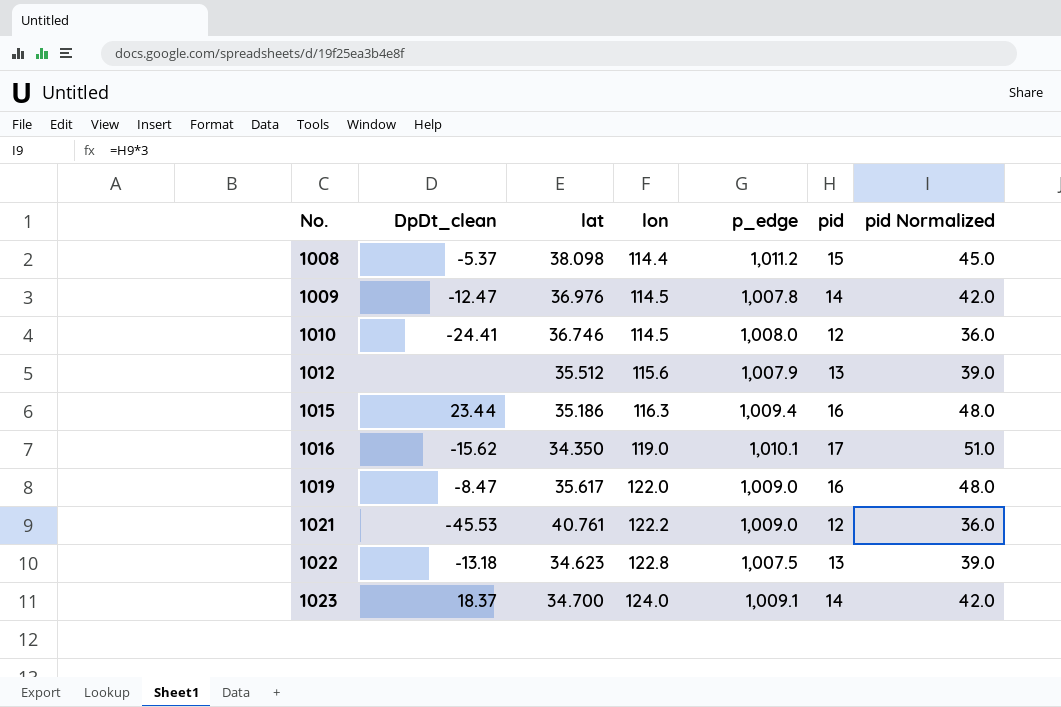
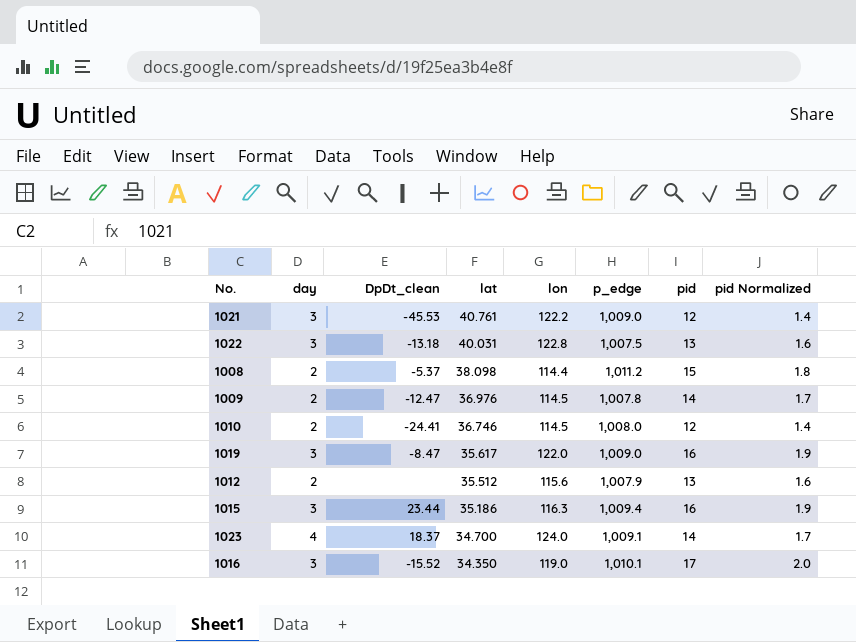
row order: No. ascending -> lat descending
column day | position: none -> 2
column pid Normalized | formula: [pid] * 3 -> [pid] * 0.12
1022 | lat: 34.623 -> 40.031
1016 | DpDt_clean: -15.62 -> -15.52

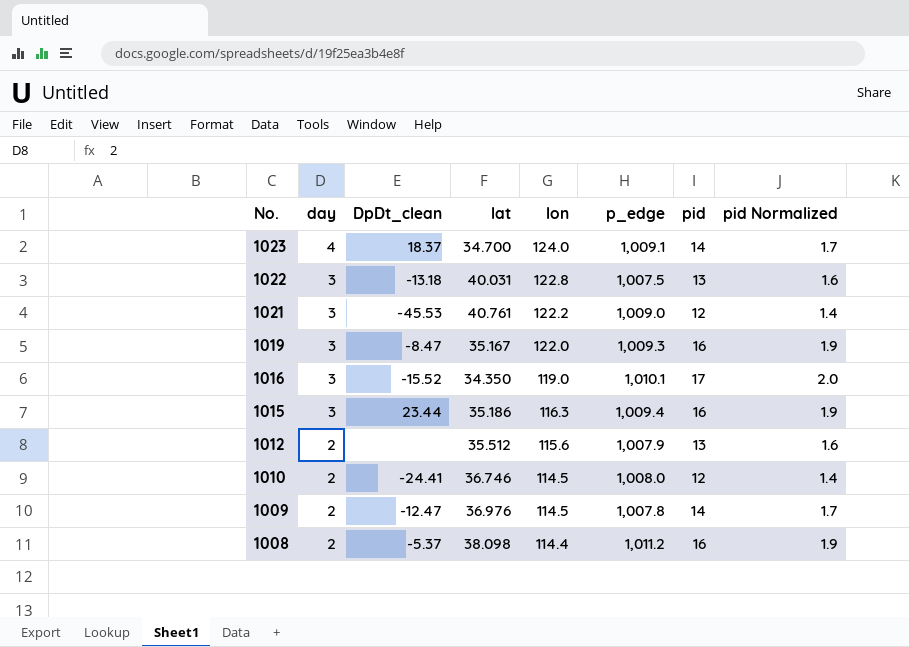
row order: lat descending -> No. descending
1019 | lat: 35.617 -> 35.167
1019 | p_edge: 1,009.0 -> 1,009.3
1008 | pid: 15 -> 16
1008 | pid Normalized: 1.8 -> 1.9

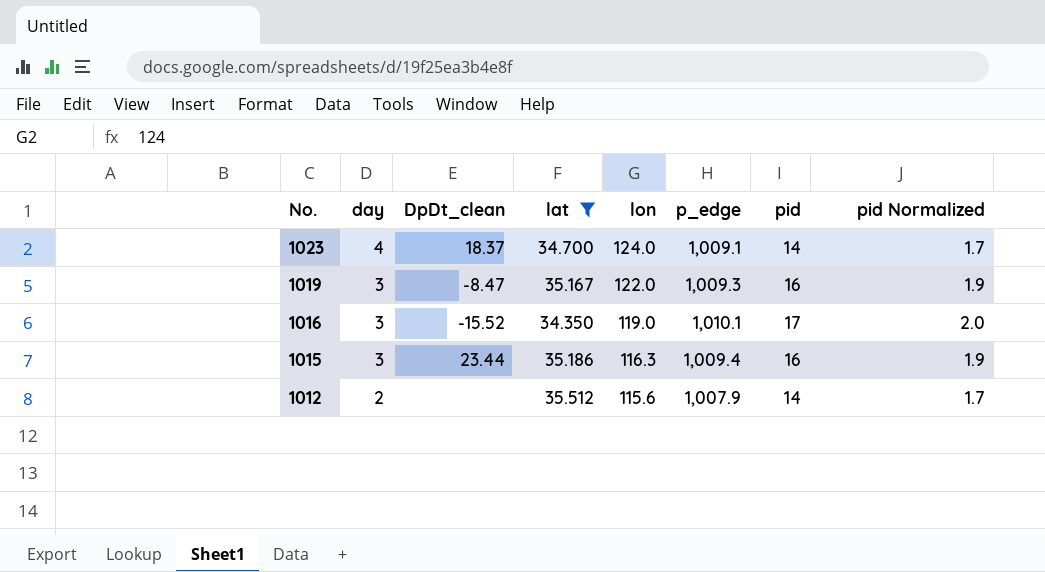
filter: none -> lat <= 35.512
1012 | pid: 13 -> 14
1012 | pid Normalized: 1.6 -> 1.7

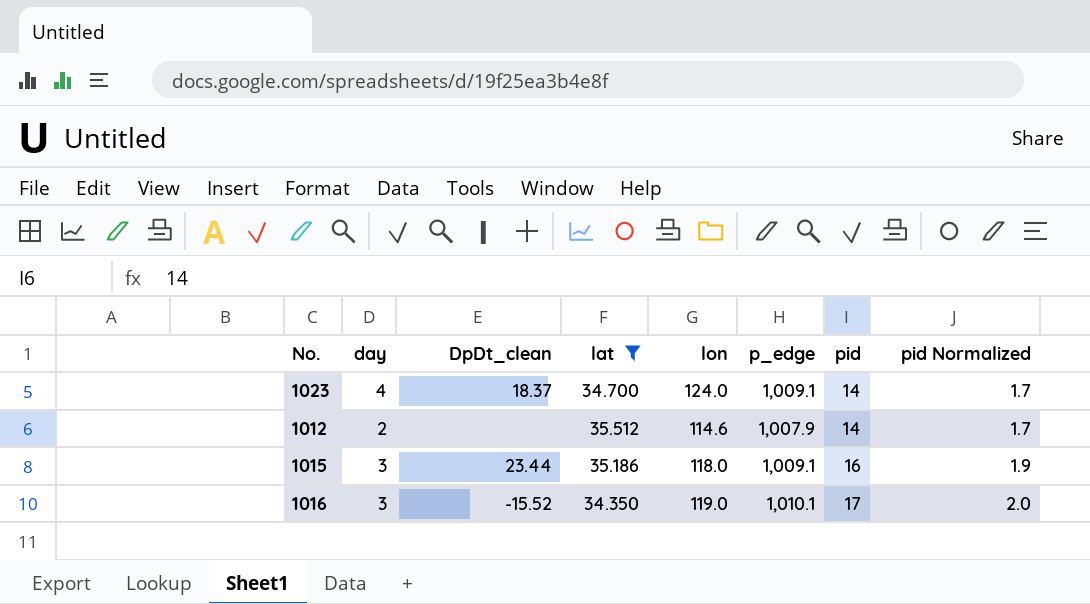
row order: No. descending -> pid ascending
row 1019: 3 | -8.47 | 35.167 | 122.0 | 1,009.3 | 16 | 1.9 -> none
1012 | lon: 115.6 -> 114.6
1015 | lon: 116.3 -> 118.0
1015 | p_edge: 1,009.4 -> 1,009.1

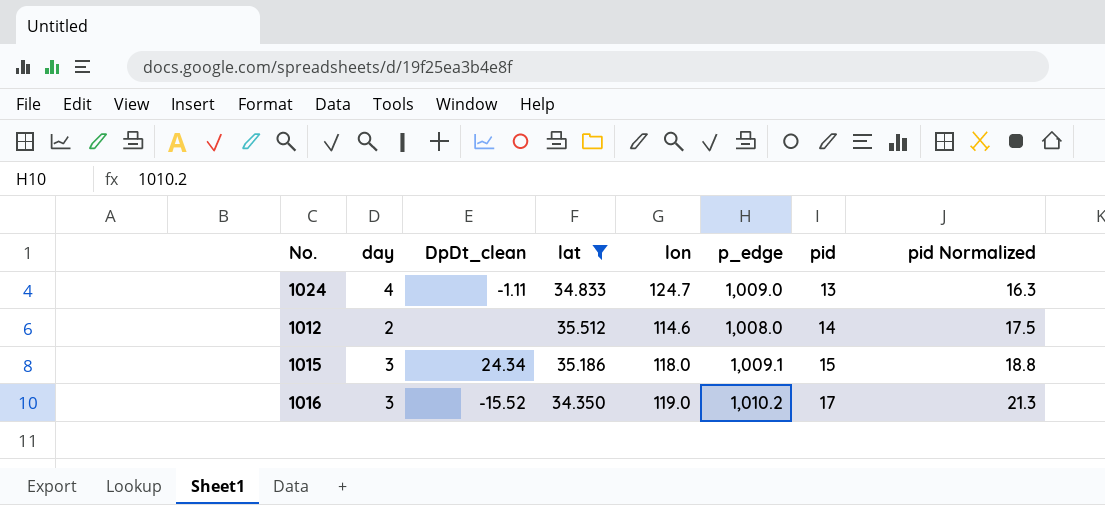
column pid Normalized | formula: [pid] * 0.12 -> [pid] * 1.25
row 1023: 4 | 18.37 | 34.700 | 124.0 | 1,009.1 | 14 | 1.7 -> none
row 1024: none -> 4 | -1.11 | 34.833 | 124.7 | 1,009.0 | 13 | 16.3
1012 | p_edge: 1,007.9 -> 1,008.0
1015 | DpDt_clean: 23.44 -> 24.34
1015 | pid: 16 -> 15
1016 | p_edge: 1,010.1 -> 1,010.2

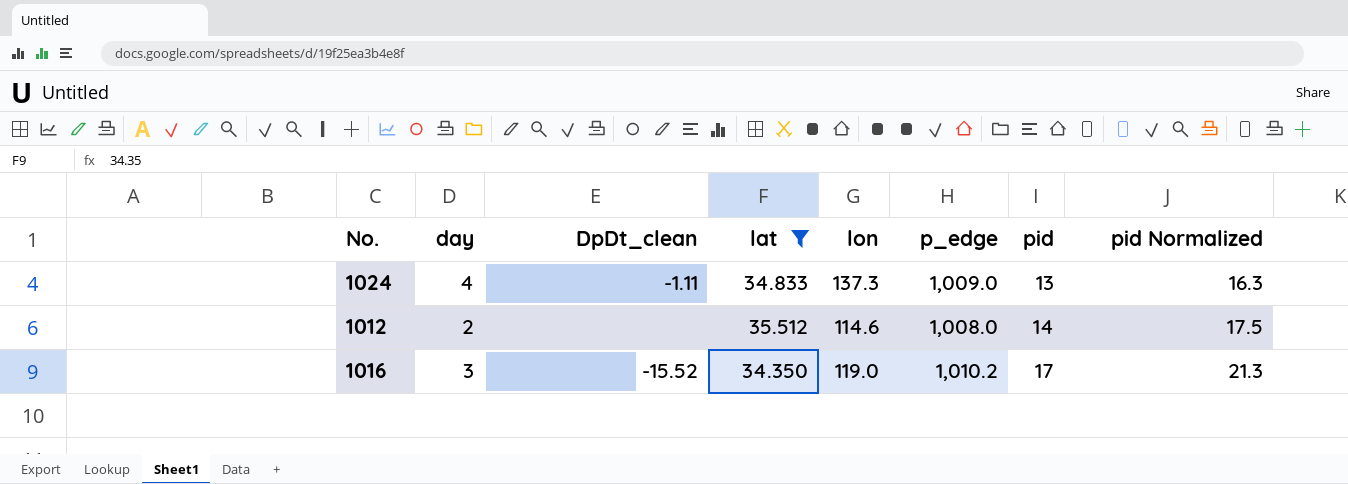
row 1015: 3 | 24.34 | 35.186 | 118.0 | 1,009.1 | 15 | 18.8 -> none
1024 | lon: 124.7 -> 137.3

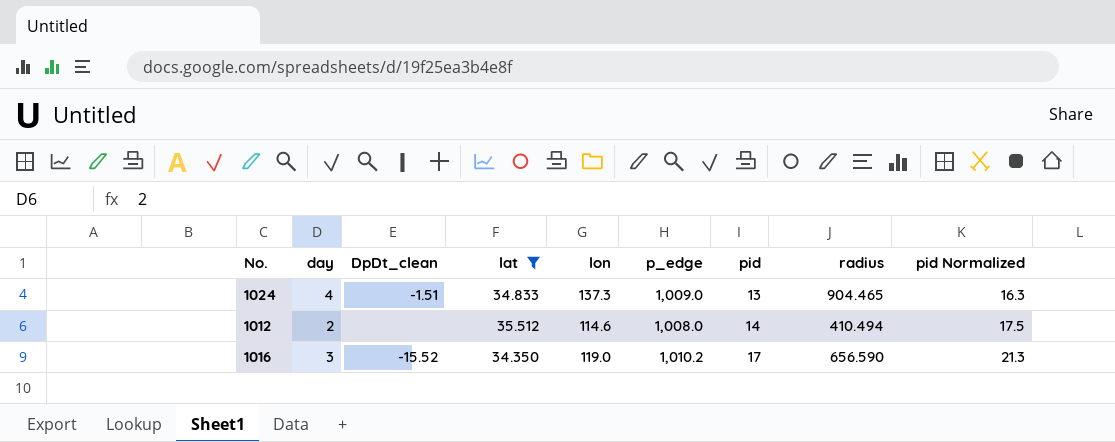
column radius | position: none -> 8
1024 | DpDt_clean: -1.11 -> -1.51

